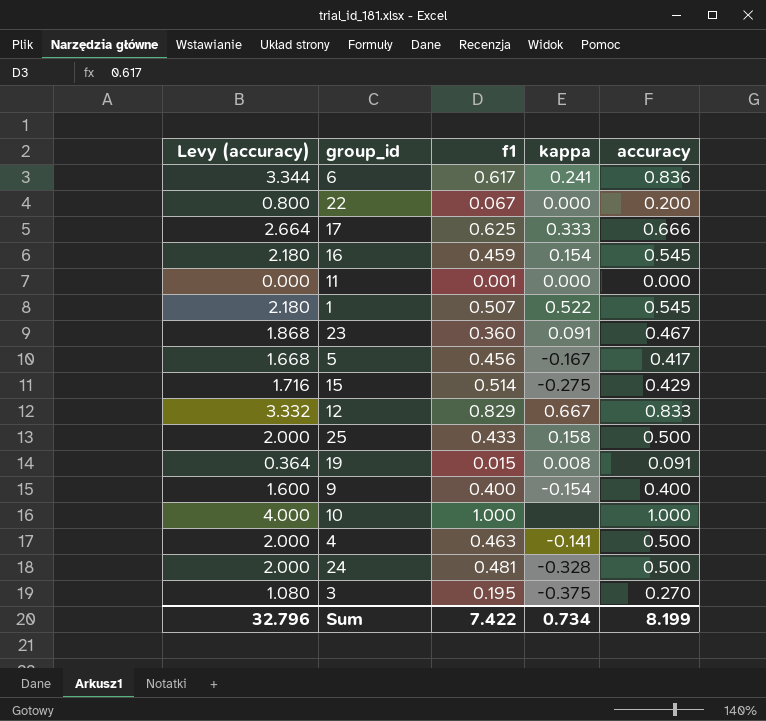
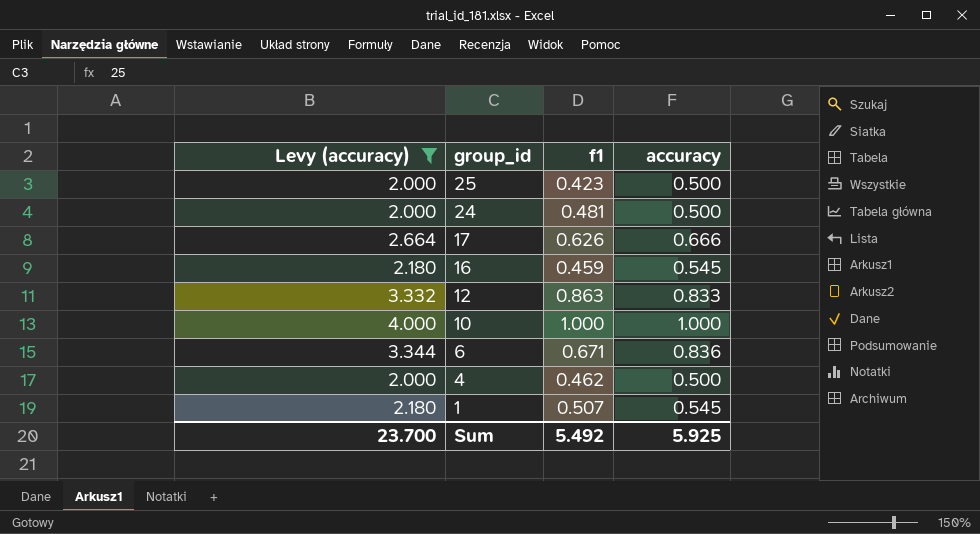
filter: none -> Levy (accuracy) >= 2.000
row order: none -> group_id descending
column kappa | position: 4 -> none
25 | f1: 0.433 -> 0.423
17 | f1: 0.625 -> 0.626
12 | f1: 0.829 -> 0.863
6 | f1: 0.617 -> 0.671
4 | f1: 0.463 -> 0.462
Sum | Levy (accuracy): 32.796 -> 23.700
Sum | f1: 7.422 -> 5.492
Sum | accuracy: 8.199 -> 5.925

